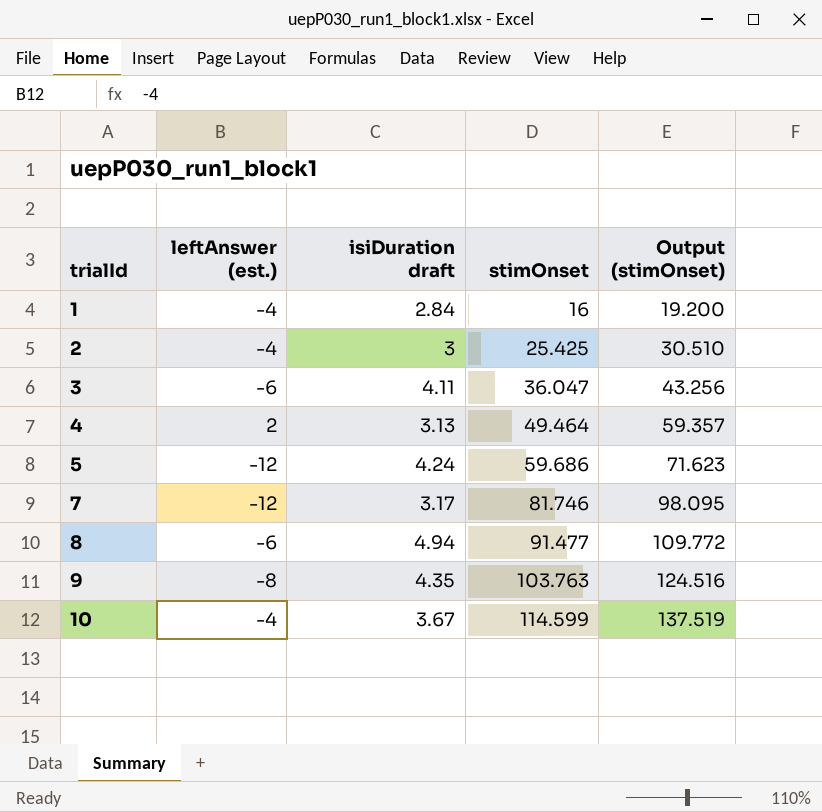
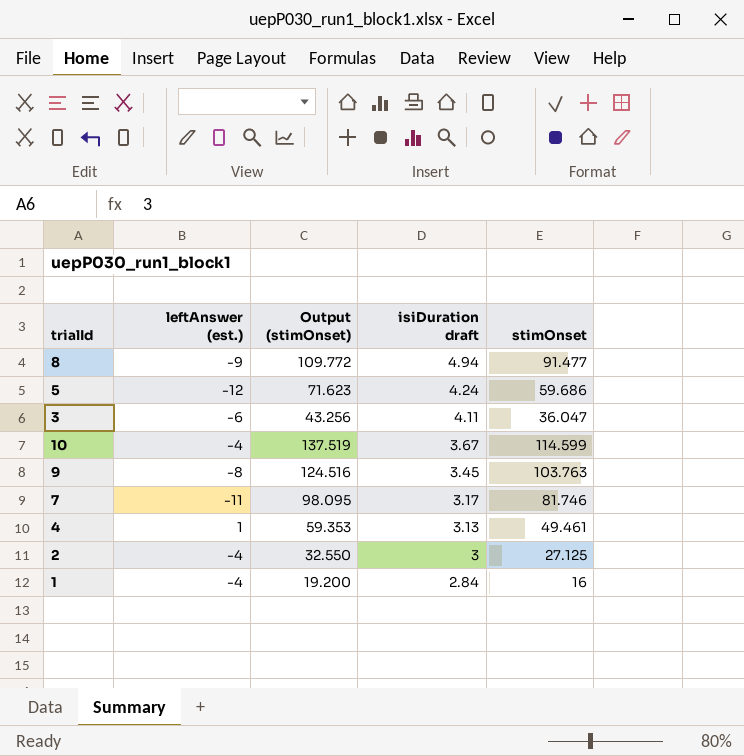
row order: trialId ascending -> isiDuration draft descending
column Output (stimOnset) | position: 5 -> 3
8 | leftAnswer (est.): -6 -> -9
9 | isiDuration draft: 4.35 -> 3.45
7 | leftAnswer (est.): -12 -> -11
4 | leftAnswer (est.): 2 -> 1
4 | Output (stimOnset): 59.357 -> 59.353
4 | stimOnset: 49.464 -> 49.461
2 | Output (stimOnset): 30.510 -> 32.550
2 | stimOnset: 25.425 -> 27.125

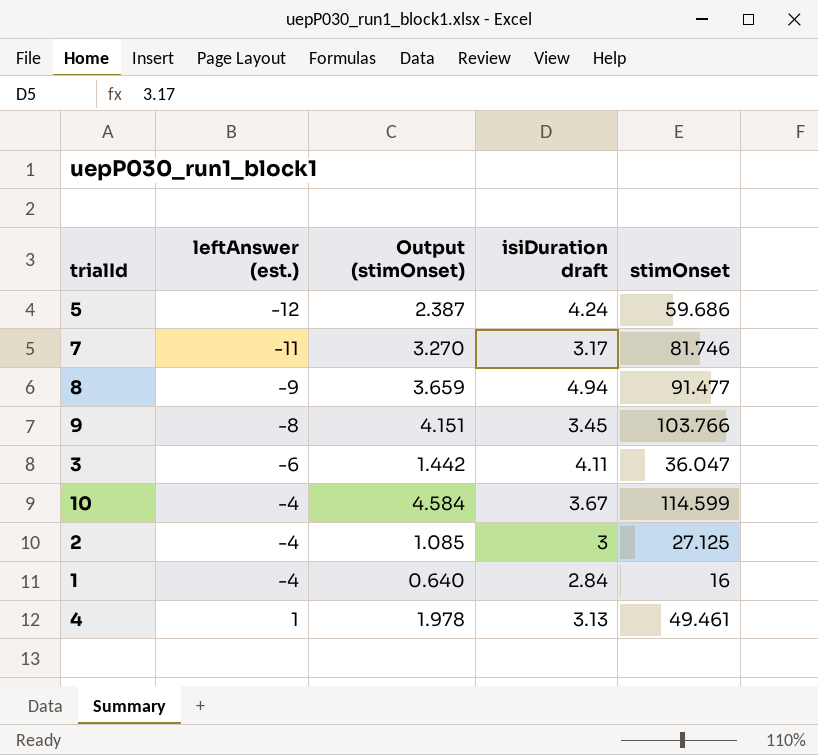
row order: isiDuration draft descending -> leftAnswer (est.) ascending
column Output (stimOnset) | formula: [stimOnset] * 1.2 -> [stimOnset] * 0.04
9 | stimOnset: 103.763 -> 103.766

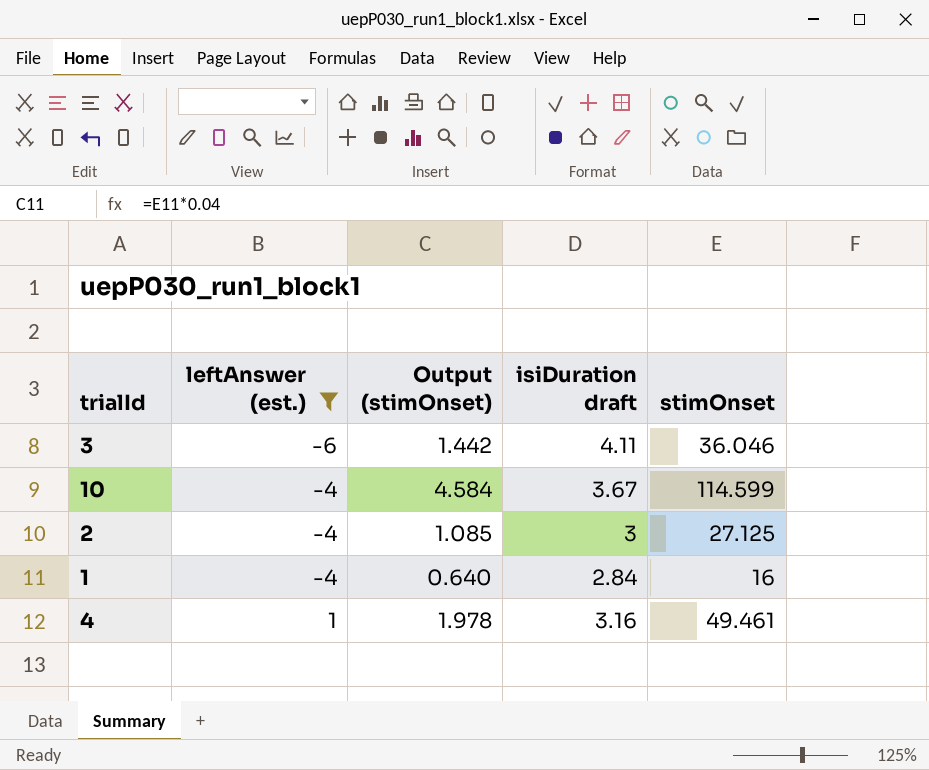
filter: none -> leftAnswer (est.) >= -6
3 | stimOnset: 36.047 -> 36.046
4 | isiDuration draft: 3.13 -> 3.16

